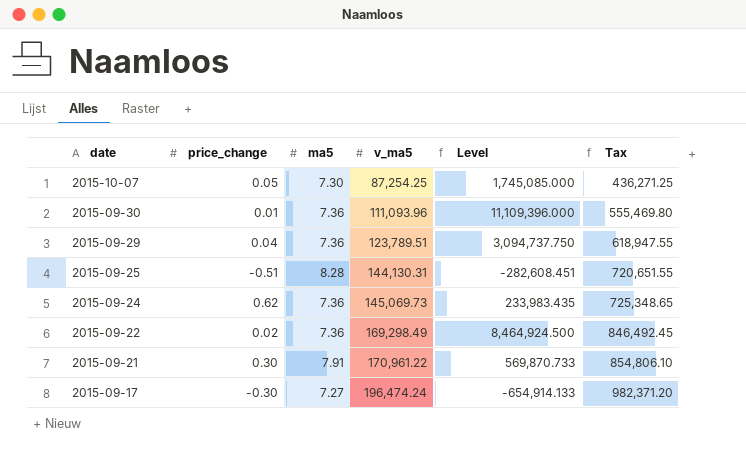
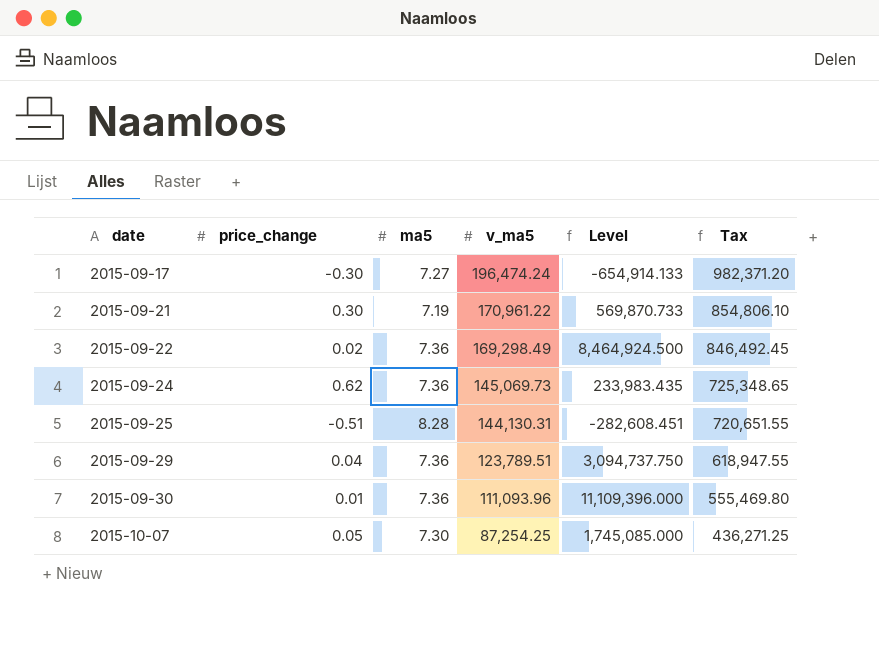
row order: date descending -> date ascending
2015-09-21 | ma5: 7.91 -> 7.19

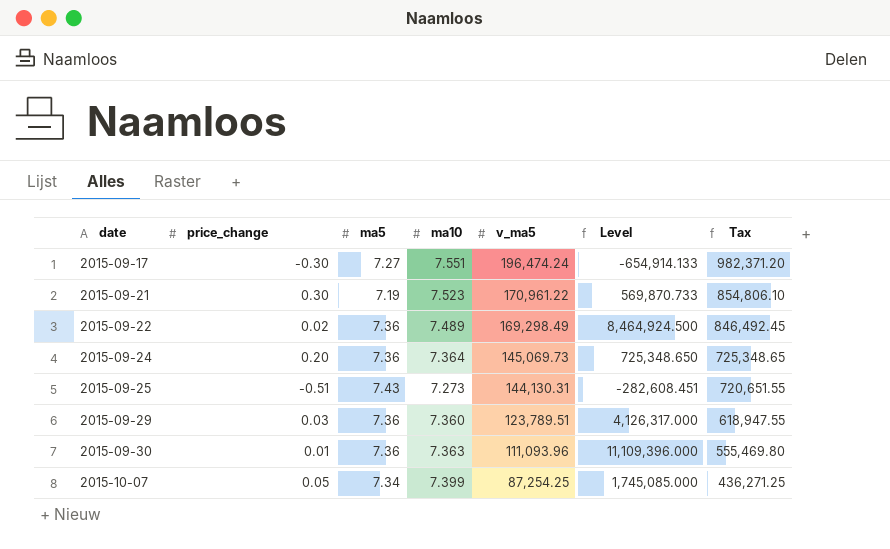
column ma10 | position: none -> 4
2015-09-24 | price_change: 0.62 -> 0.20
2015-09-24 | Level: 233,983.435 -> 725,348.650
2015-09-25 | ma5: 8.28 -> 7.43
2015-09-29 | price_change: 0.04 -> 0.03
2015-09-29 | Level: 3,094,737.750 -> 4,126,317.000
2015-10-07 | ma5: 7.30 -> 7.34

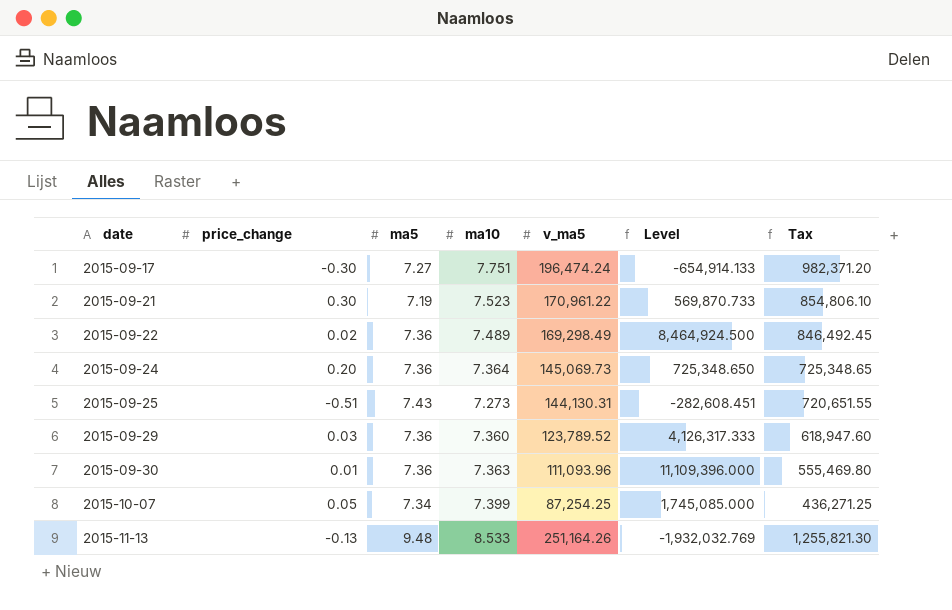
2015-09-17 | ma10: 7.551 -> 7.751
2015-09-29 | v_ma5: 123,789.51 -> 123,789.52
2015-09-29 | Level: 4,126,317.000 -> 4,126,317.333
2015-09-29 | Tax: 618,947.55 -> 618,947.60
row 2015-11-13: none -> -0.13 | 9.48 | 8.533 | 251,164.26 | -1,932,032.769 | 1,255,821.30

